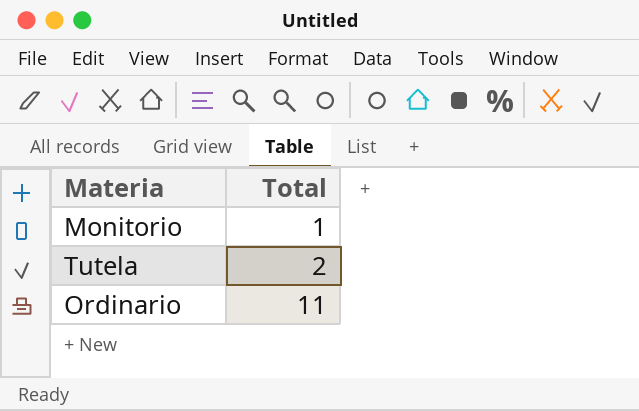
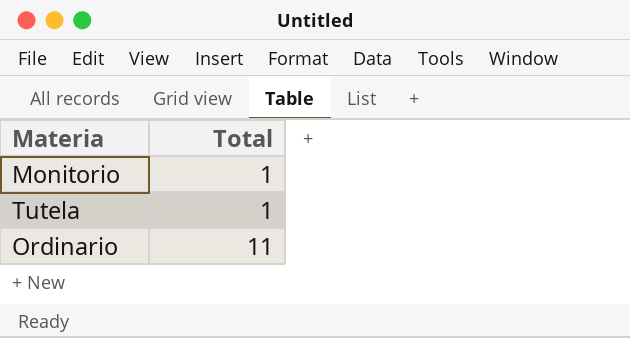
Tutela | Total: 2 -> 1

